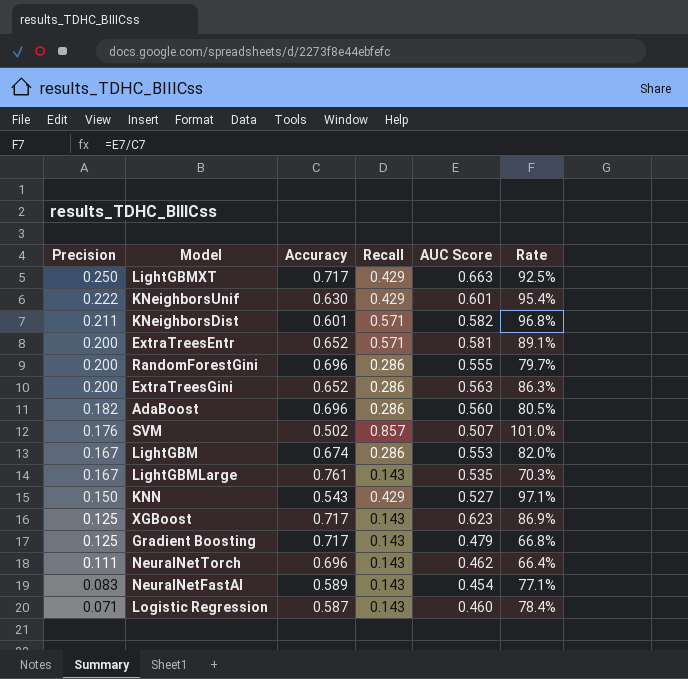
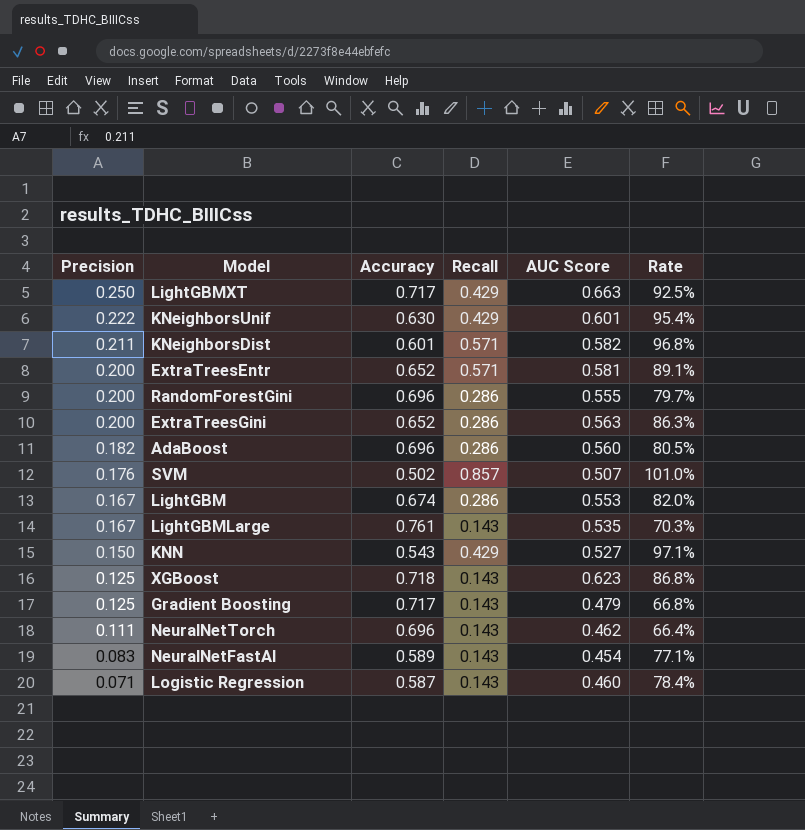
XGBoost | Accuracy: 0.717 -> 0.718
XGBoost | Rate: 86.9% -> 86.8%

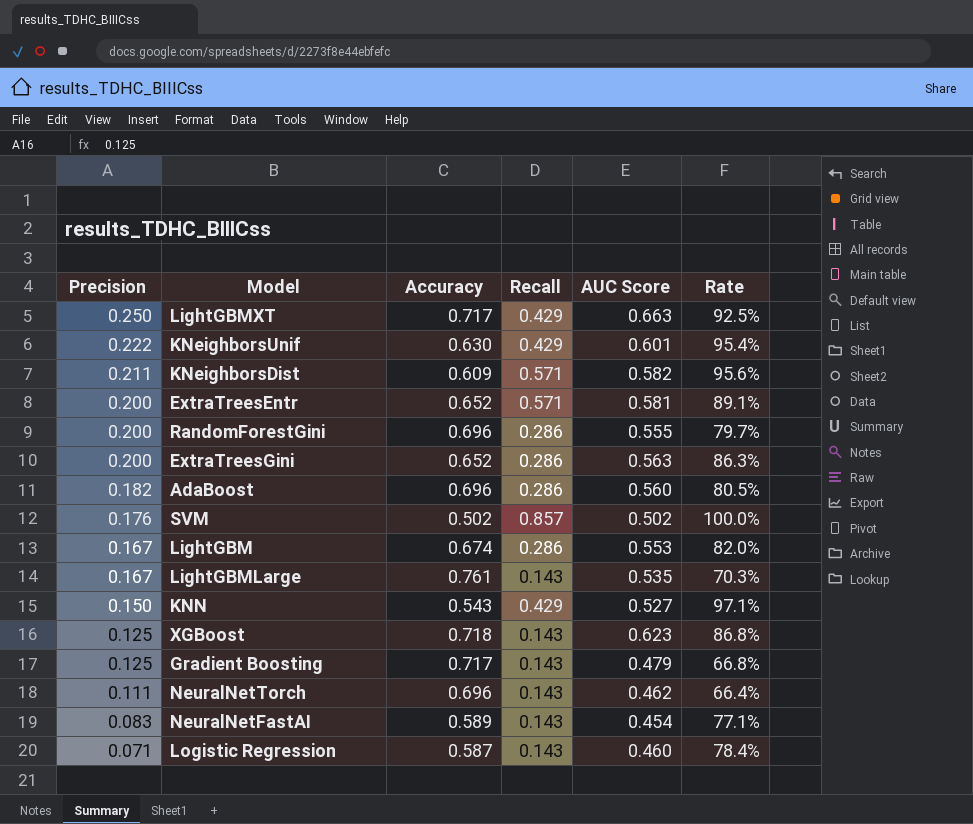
KNeighborsDist | Accuracy: 0.601 -> 0.609
KNeighborsDist | Rate: 96.8% -> 95.6%
SVM | AUC Score: 0.507 -> 0.502
SVM | Rate: 101.0% -> 100.0%

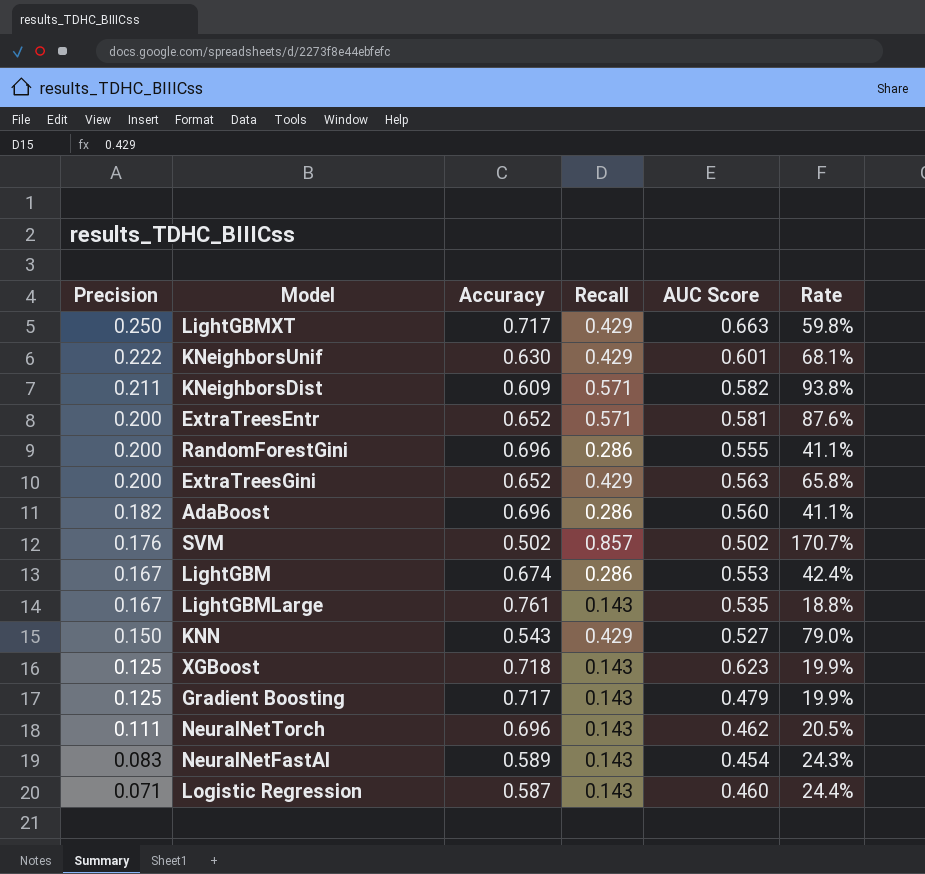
column Rate | formula: [AUC Score] / [Accuracy] -> [Recall] / [Accuracy]
ExtraTreesGini | Recall: 0.286 -> 0.429

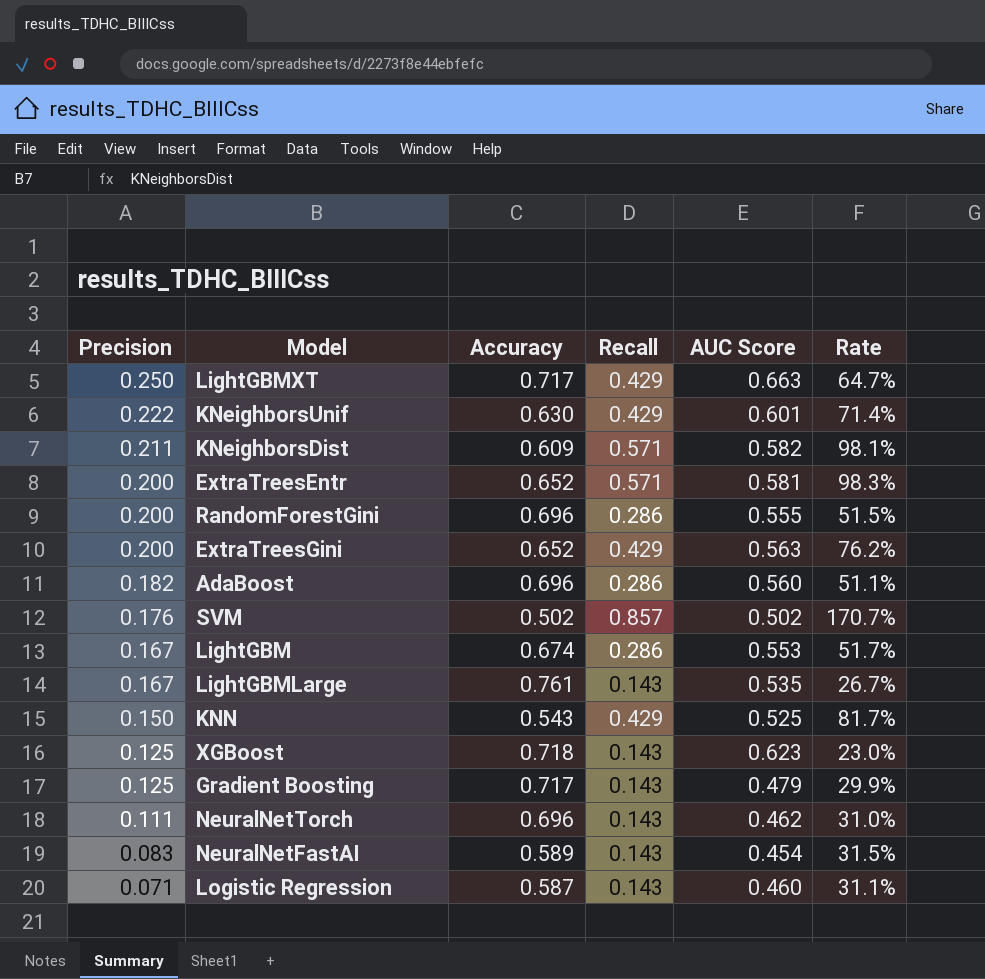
column Rate | formula: [Recall] / [Accuracy] -> [Recall] / [AUC Score]
KNN | AUC Score: 0.527 -> 0.525

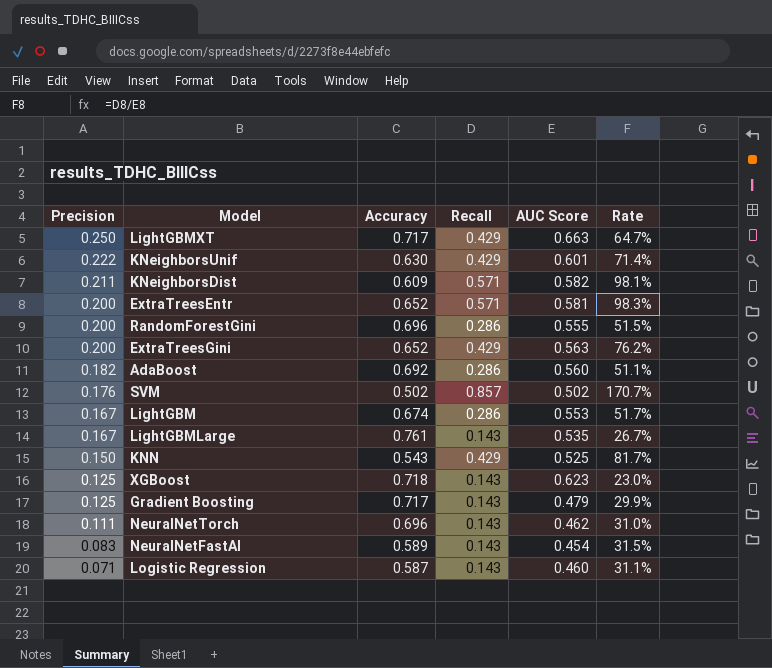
AdaBoost | Accuracy: 0.696 -> 0.692

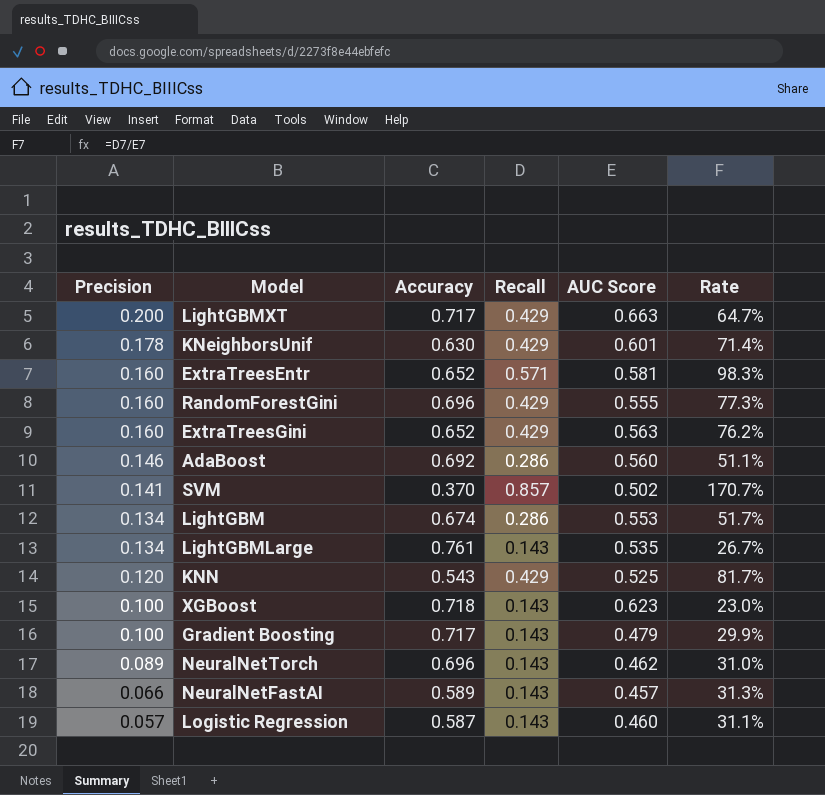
row KNeighborsDist: 0.211 | 0.609 | 0.571 | 0.582 | 98.1% -> none
LightGBMXT | Precision: 0.250 -> 0.200
KNeighborsUnif | Precision: 0.222 -> 0.178
ExtraTreesEntr | Precision: 0.200 -> 0.160
RandomForestGini | Precision: 0.200 -> 0.160
RandomForestGini | Recall: 0.286 -> 0.429
RandomForestGini | Rate: 51.5% -> 77.3%
ExtraTreesGini | Precision: 0.200 -> 0.160
AdaBoost | Precision: 0.182 -> 0.146
SVM | Precision: 0.176 -> 0.141
SVM | Accuracy: 0.502 -> 0.370
LightGBM | Precision: 0.167 -> 0.134
LightGBMLarge | Precision: 0.167 -> 0.134
KNN | Precision: 0.150 -> 0.120
XGBoost | Precision: 0.125 -> 0.100
Gradient Boosting | Precision: 0.125 -> 0.100
NeuralNetTorch | Precision: 0.111 -> 0.089
NeuralNetFastAI | Precision: 0.083 -> 0.066
NeuralNetFastAI | AUC Score: 0.454 -> 0.457
NeuralNetFastAI | Rate: 31.5% -> 31.3%
Logistic Regression | Precision: 0.071 -> 0.057

